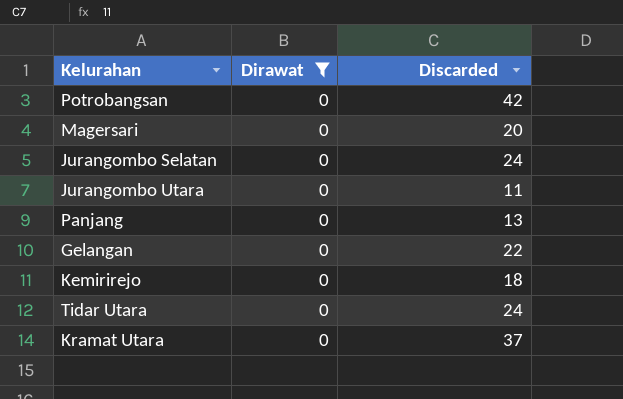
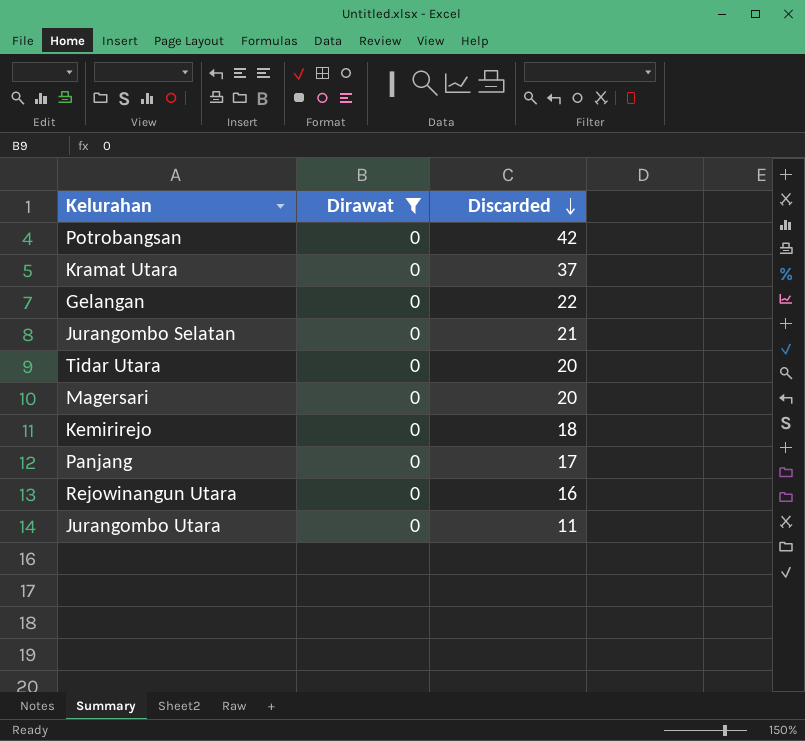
row order: none -> Discarded descending
Jurangombo Selatan | Discarded: 24 -> 21
Tidar Utara | Discarded: 24 -> 20
Panjang | Discarded: 13 -> 17
row Rejowinangun Utara: none -> 0 | 16

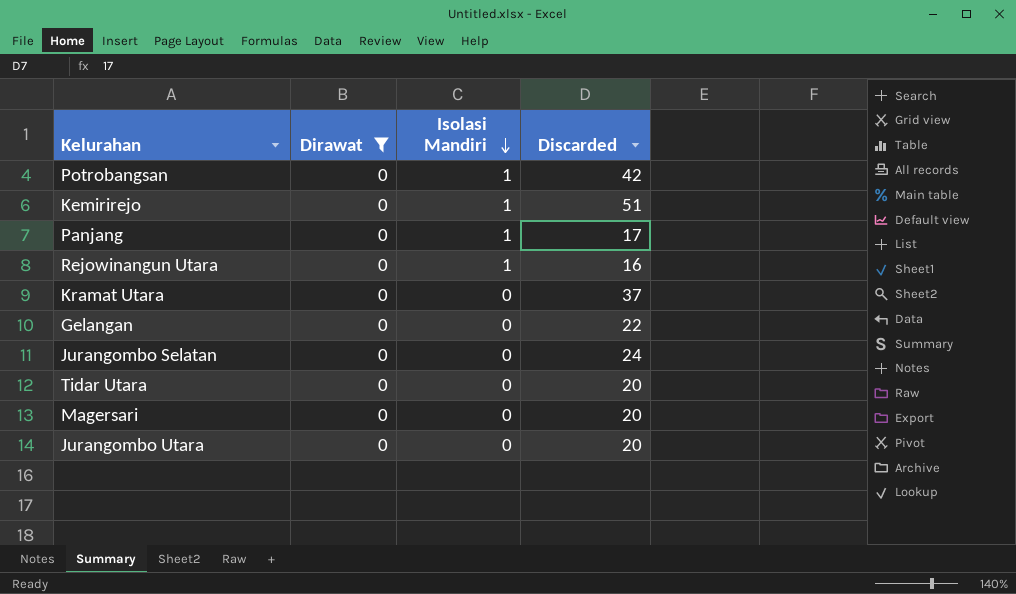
row order: Discarded descending -> Isolasi Mandiri descending
column Isolasi Mandiri | position: none -> 3
Kemirirejo | Discarded: 18 -> 51
Jurangombo Selatan | Discarded: 21 -> 24
Jurangombo Utara | Discarded: 11 -> 20

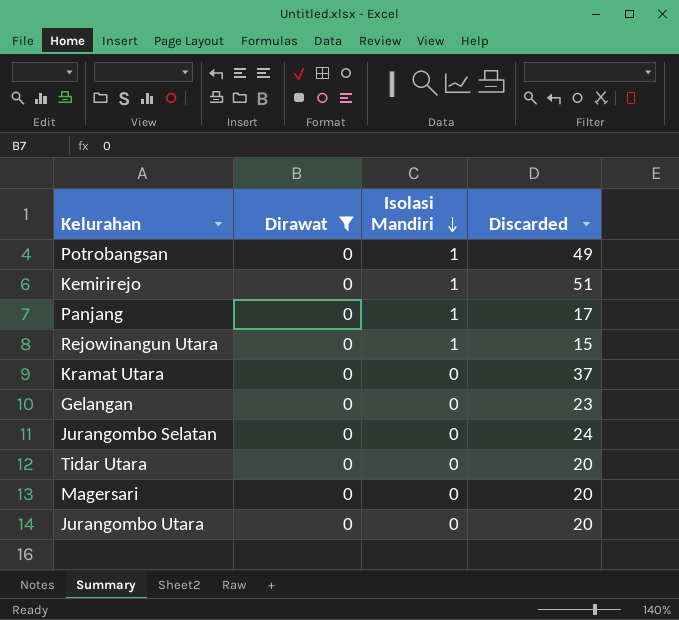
Potrobangsan | Discarded: 42 -> 49
Rejowinangun Utara | Discarded: 16 -> 15
Gelangan | Discarded: 22 -> 23

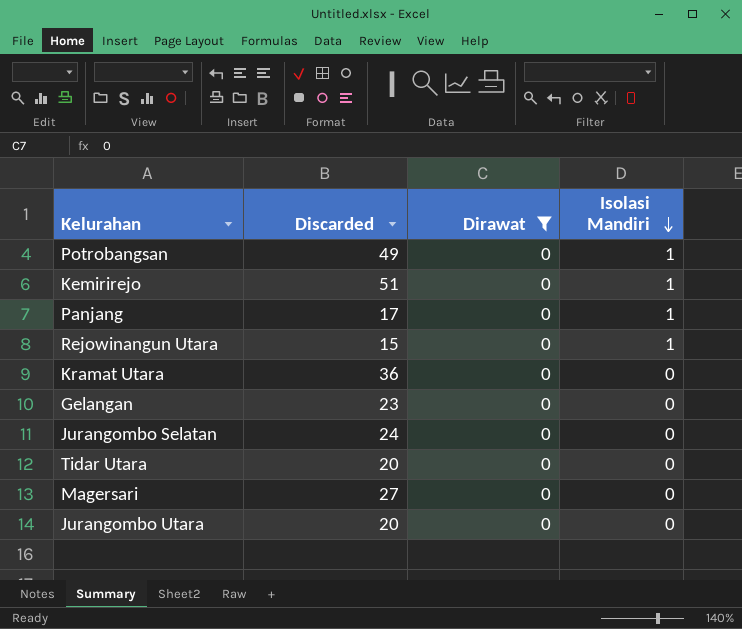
column Discarded | position: 4 -> 2
Kramat Utara | Discarded: 37 -> 36
Magersari | Discarded: 20 -> 27

